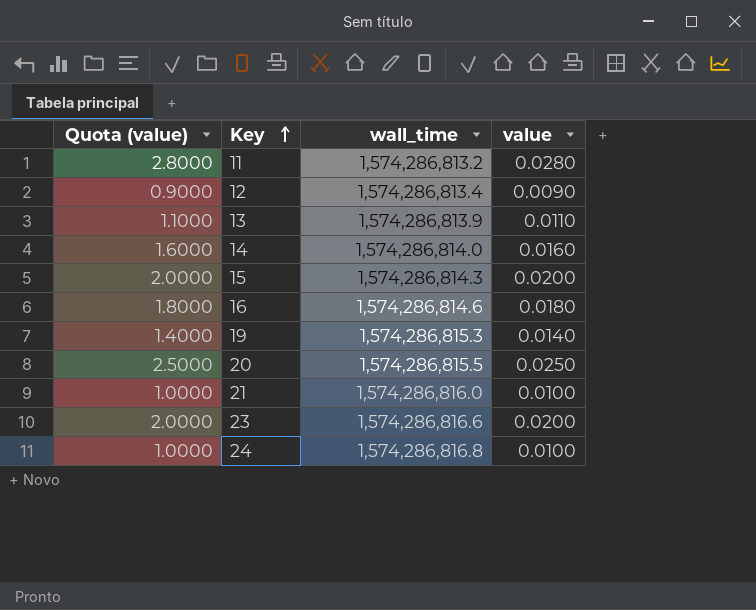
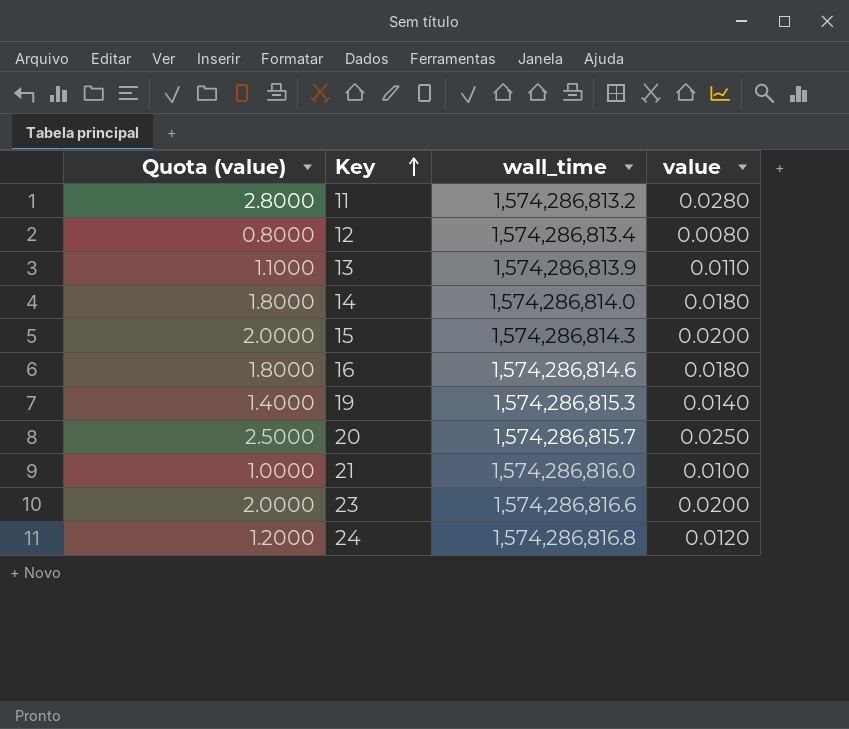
12 | Quota (value): 0.9000 -> 0.8000
12 | value: 0.0090 -> 0.0080
14 | Quota (value): 1.6000 -> 1.8000
14 | value: 0.0160 -> 0.0180
20 | wall_time: 1,574,286,815.5 -> 1,574,286,815.7
24 | Quota (value): 1.0000 -> 1.2000
24 | value: 0.0100 -> 0.0120

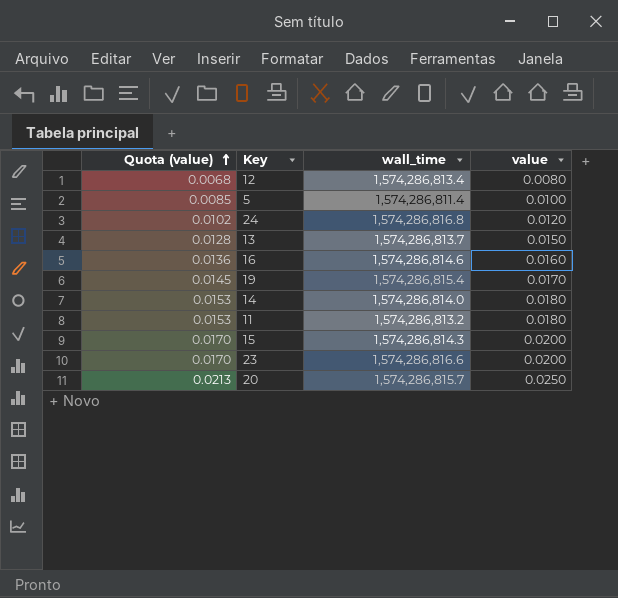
row order: Key ascending -> Quota (value) ascending
column Quota (value) | formula: [value] * 100 -> [value] * 0.85
row 21: 1.0000 | 1,574,286,816.0 | 0.0100 -> none
row 5: none -> 0.0085 | 1,574,286,811.4 | 0.0100
13 | wall_time: 1,574,286,813.9 -> 1,574,286,813.7
13 | value: 0.0110 -> 0.0150
16 | value: 0.0180 -> 0.0160
19 | wall_time: 1,574,286,815.3 -> 1,574,286,815.4
19 | value: 0.0140 -> 0.0170
11 | value: 0.0280 -> 0.0180

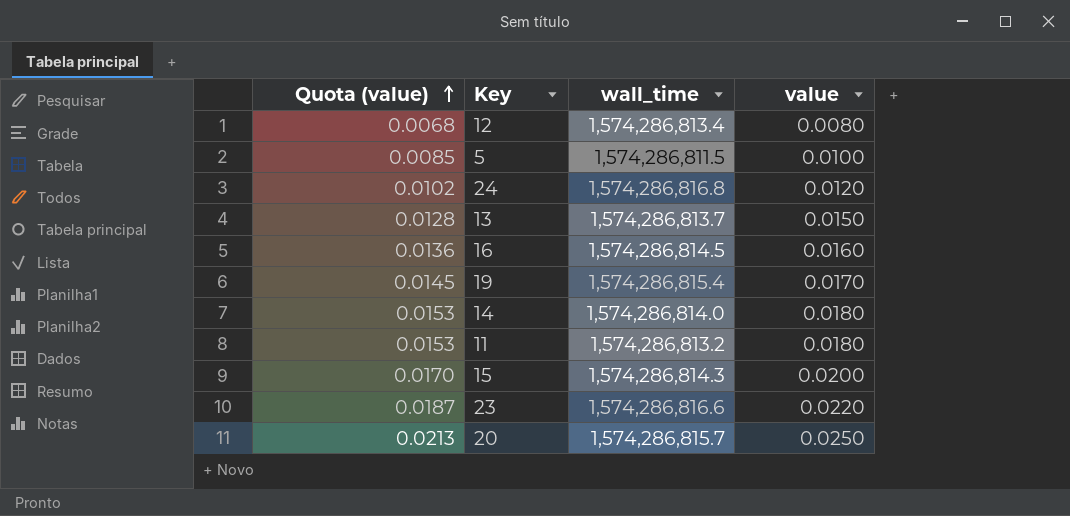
5 | wall_time: 1,574,286,811.4 -> 1,574,286,811.5
16 | wall_time: 1,574,286,814.6 -> 1,574,286,814.5
23 | Quota (value): 0.0170 -> 0.0187
23 | value: 0.0200 -> 0.0220

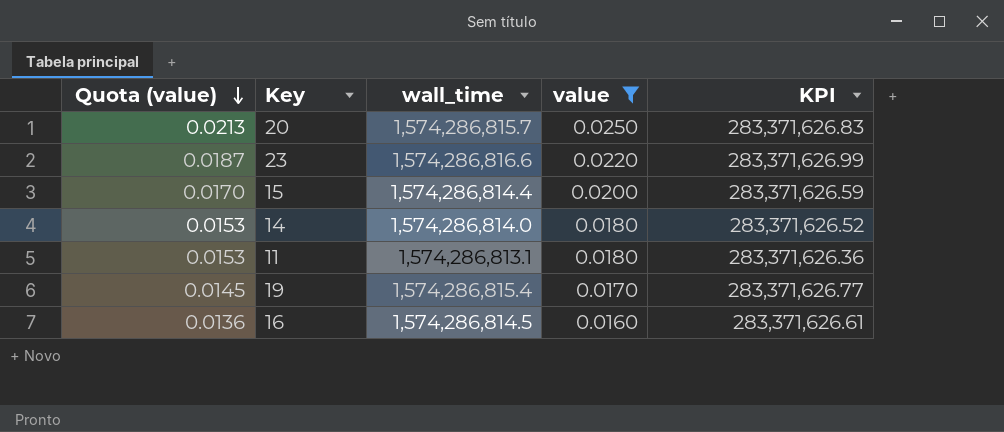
filter: none -> value >= 0.0160
row order: Quota (value) ascending -> Quota (value) descending
column KPI | formula: none -> [wall_time] * 0.18
15 | wall_time: 1,574,286,814.3 -> 1,574,286,814.4
11 | wall_time: 1,574,286,813.2 -> 1,574,286,813.1

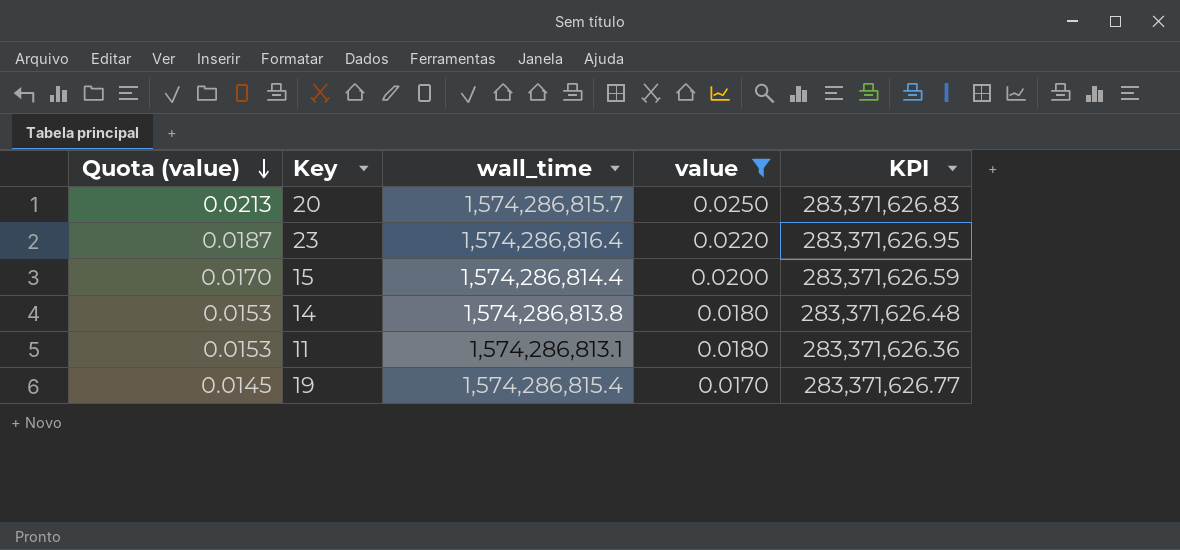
row 16: 0.0136 | 1,574,286,814.5 | 0.0160 | 283,371,626.61 -> none
23 | wall_time: 1,574,286,816.6 -> 1,574,286,816.4
23 | KPI: 283,371,626.99 -> 283,371,626.95
14 | wall_time: 1,574,286,814.0 -> 1,574,286,813.8
14 | KPI: 283,371,626.52 -> 283,371,626.48

